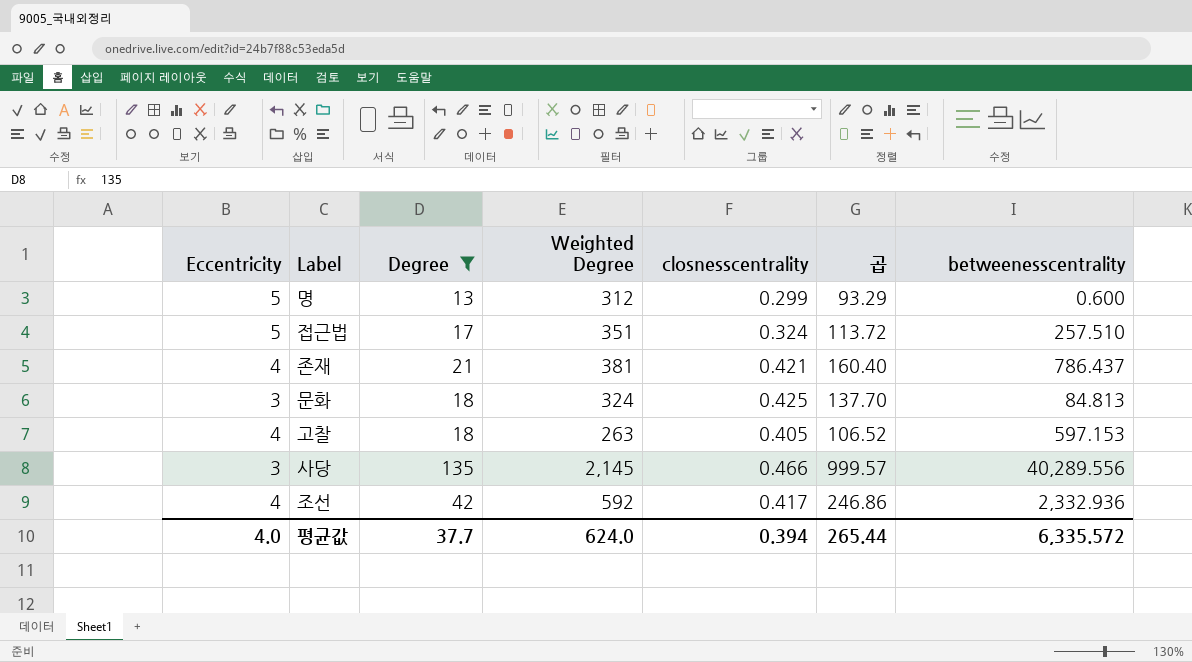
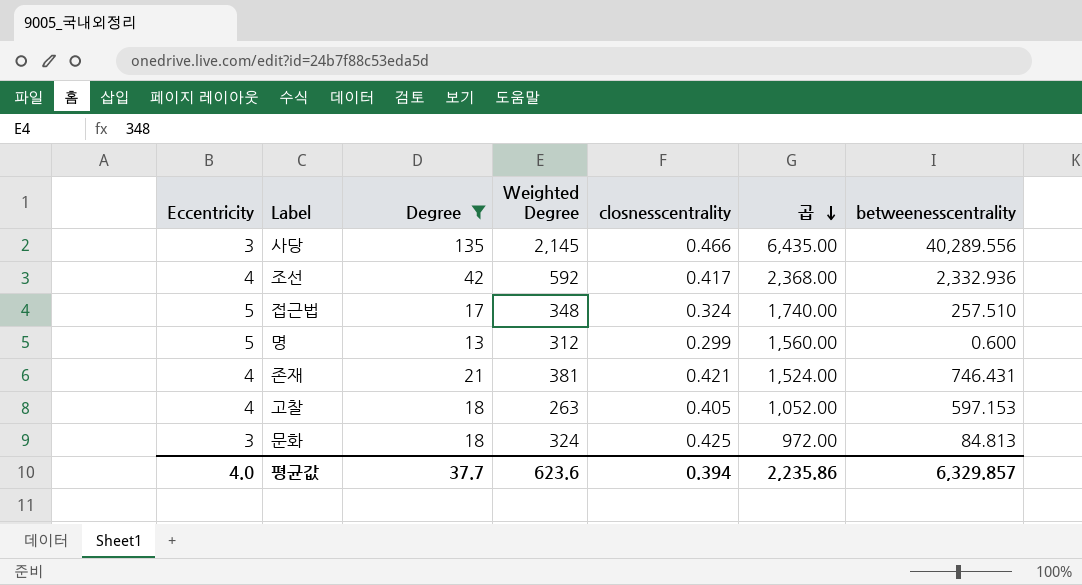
row order: none -> 곱 descending
column 곱 | formula: [Weighted Degree] * [closnesscentrality] -> [Eccentricity] * [Weighted Degree]
접근법 | Weighted Degree: 351 -> 348
존재 | betweenesscentrality: 786.437 -> 746.431
평균값 | Weighted Degree: 624.0 -> 623.6
평균값 | 곱: 265.44 -> 2,235.86
평균값 | betweenesscentrality: 6,335.572 -> 6,329.857

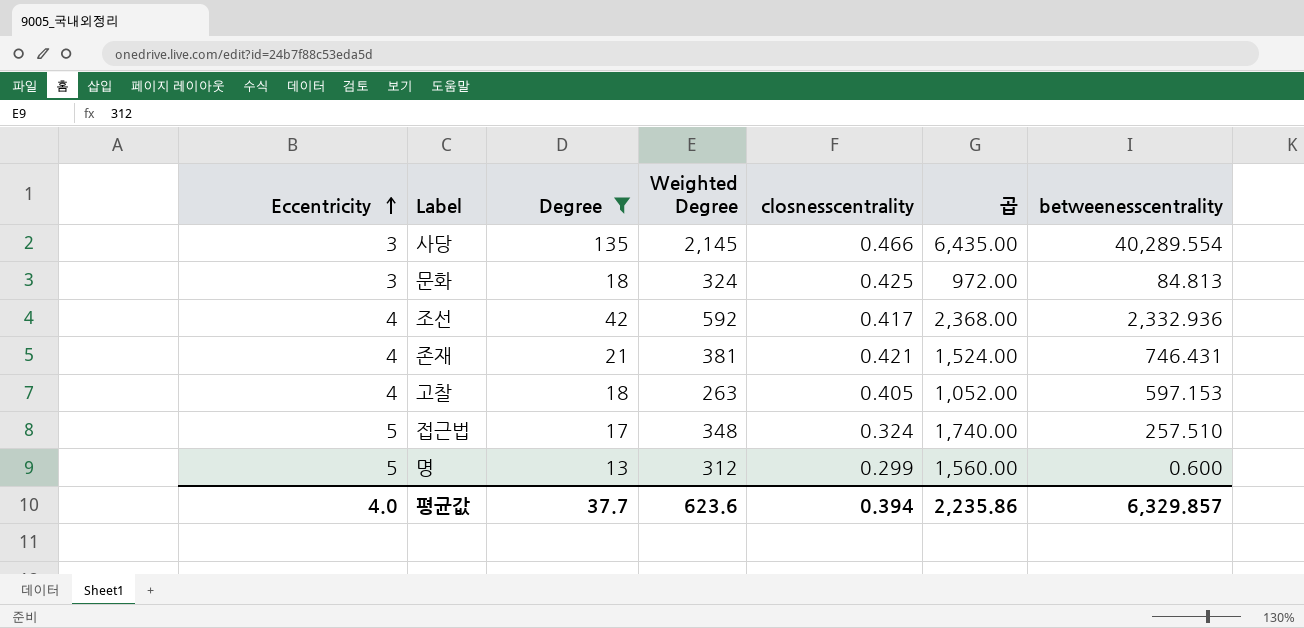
row order: 곱 descending -> Eccentricity ascending
사당 | betweenesscentrality: 40,289.556 -> 40,289.554

